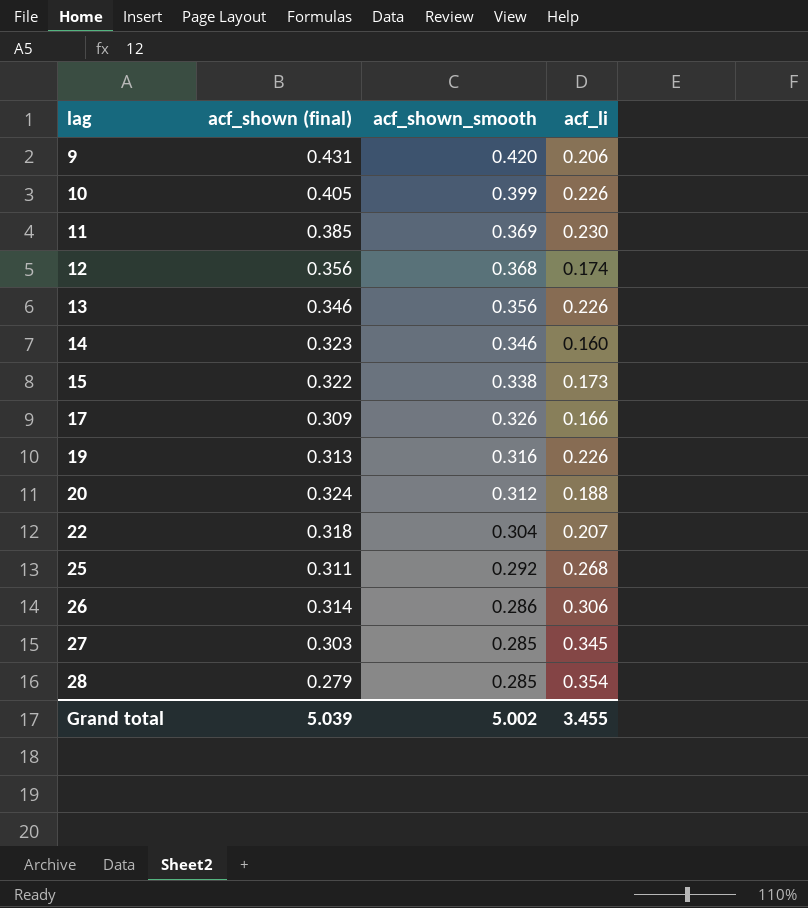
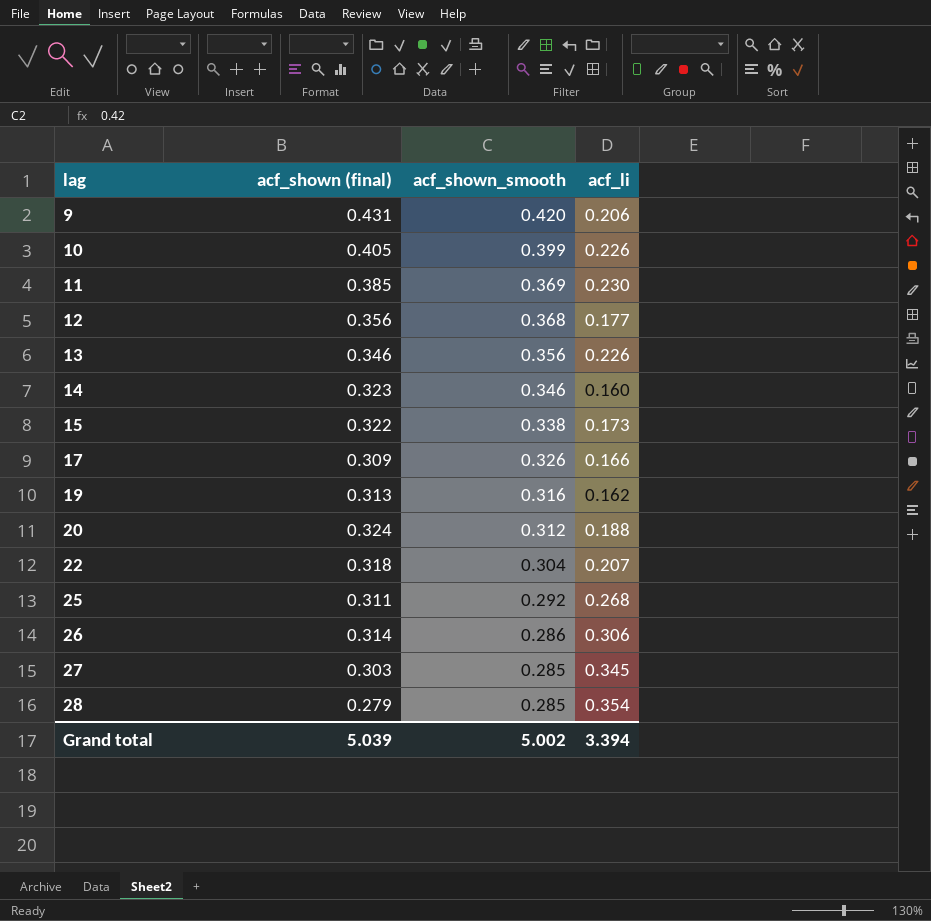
12 | acf_li: 0.174 -> 0.177
19 | acf_li: 0.226 -> 0.162
Grand total | acf_li: 3.455 -> 3.394

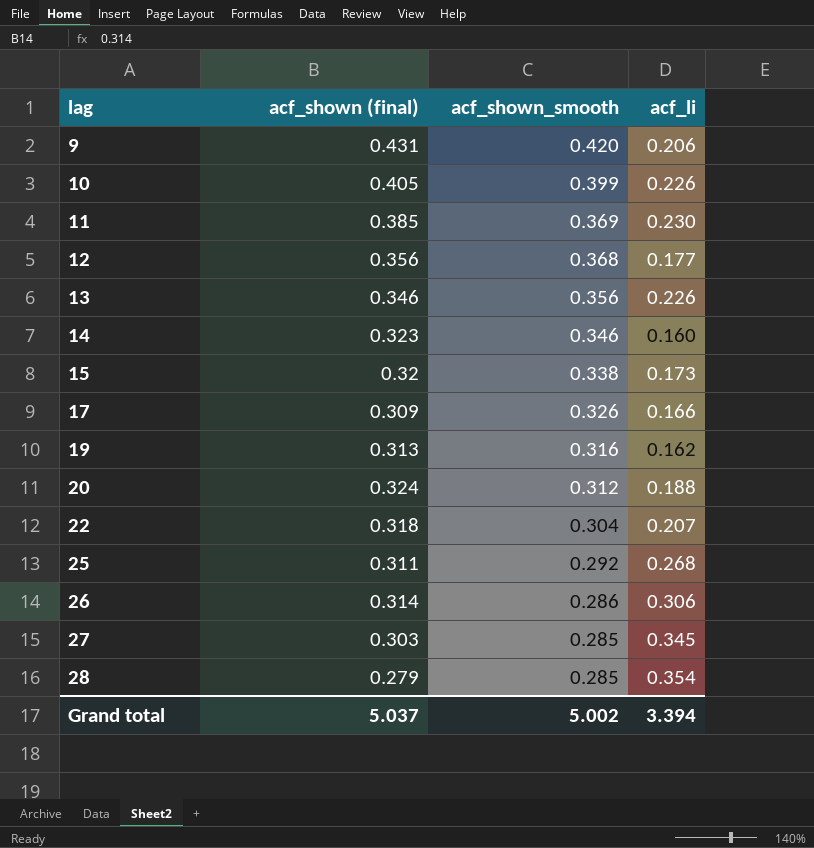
15 | acf_shown (final): 0.322 -> 0.32
Grand total | acf_shown (final): 5.039 -> 5.037

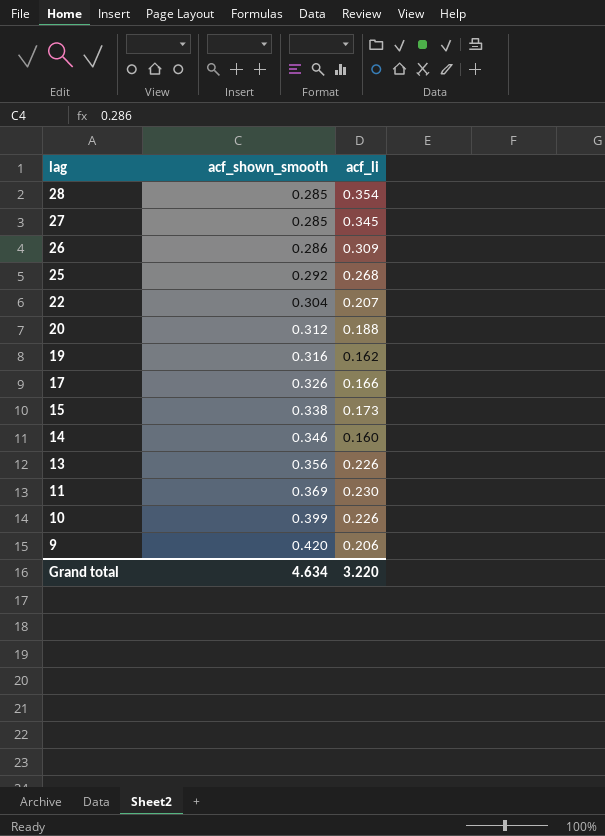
row order: lag ascending -> lag descending
column acf_shown (final) | position: 2 -> none
row 12: 0.356 | 0.368 | 0.177 -> none
26 | acf_li: 0.306 -> 0.309
Grand total | acf_shown_smooth: 5.002 -> 4.634
Grand total | acf_li: 3.394 -> 3.220

